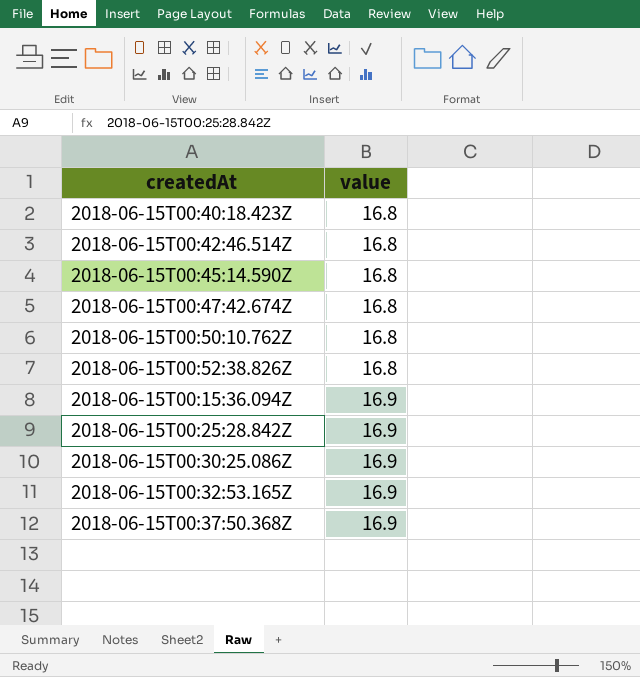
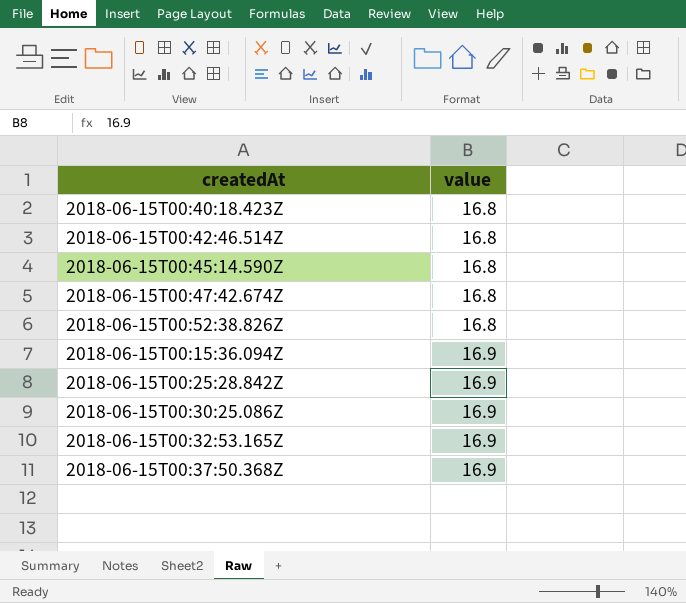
row 2018-06-15T00:50:10.762Z: 16.8 -> none

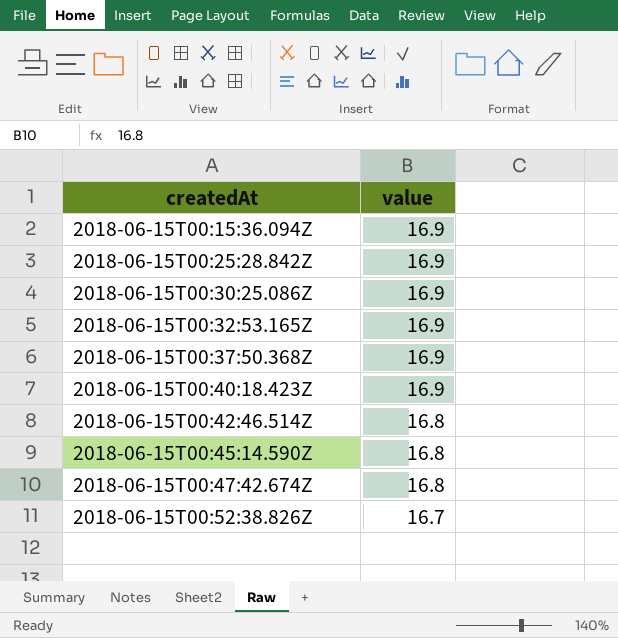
row order: value ascending -> createdAt ascending
2018-06-15T00:40:18.423Z | value: 16.8 -> 16.9
2018-06-15T00:52:38.826Z | value: 16.8 -> 16.7

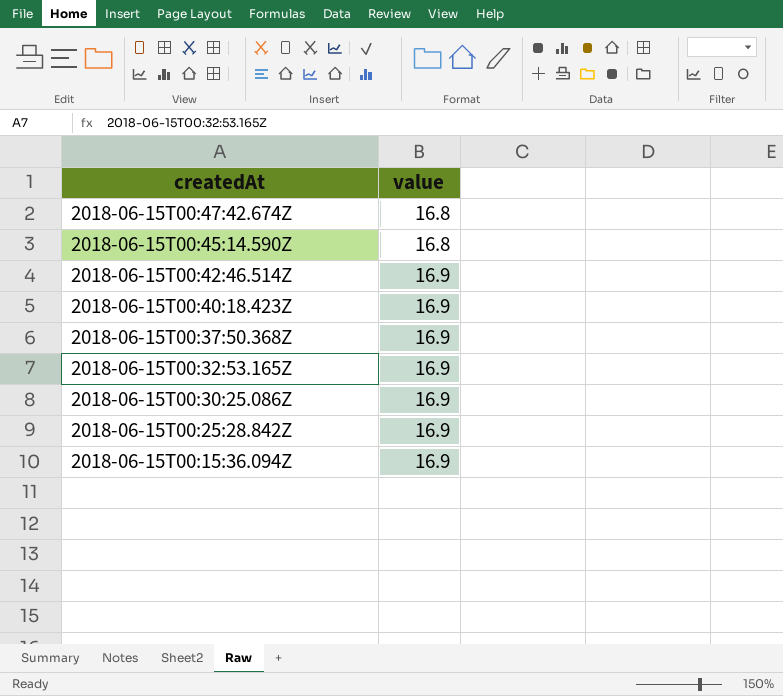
row order: createdAt ascending -> createdAt descending
row 2018-06-15T00:52:38.826Z: 16.7 -> none
2018-06-15T00:42:46.514Z | value: 16.8 -> 16.9

